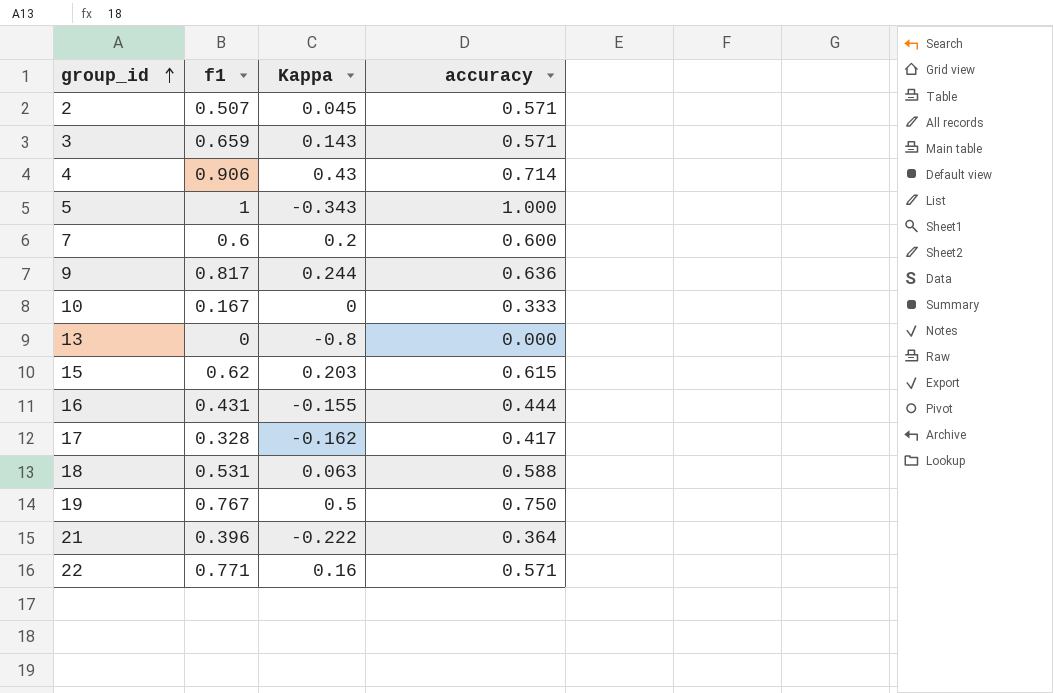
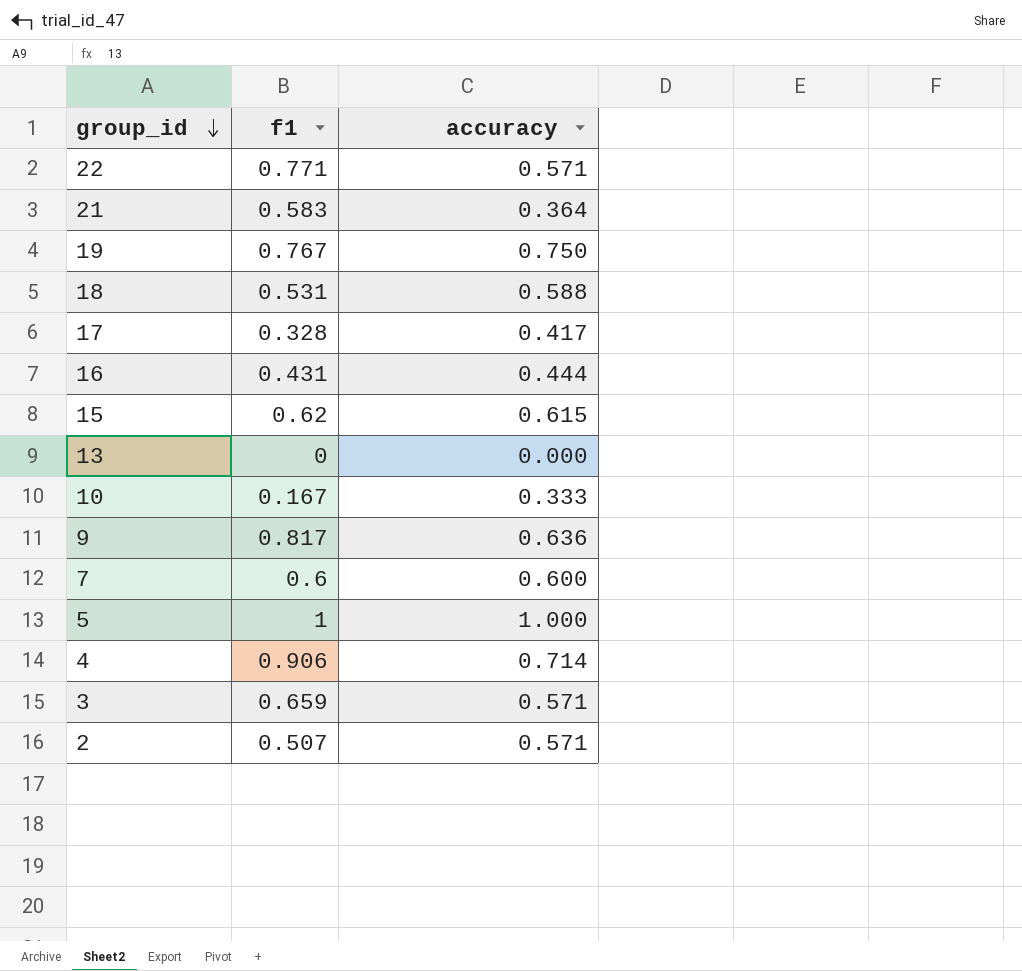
row order: group_id ascending -> group_id descending
column Kappa | position: 3 -> none
21 | f1: 0.396 -> 0.583

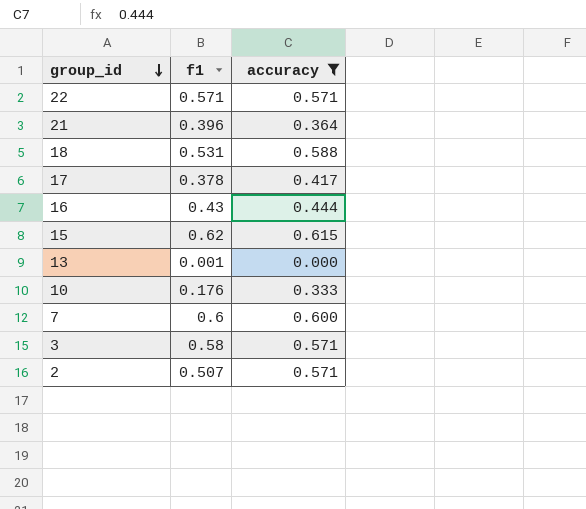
filter: none -> accuracy <= 0.615
22 | f1: 0.771 -> 0.571
21 | f1: 0.583 -> 0.396
17 | f1: 0.328 -> 0.378
16 | f1: 0.431 -> 0.43
13 | f1: 0 -> 0.001
10 | f1: 0.167 -> 0.176
3 | f1: 0.659 -> 0.58

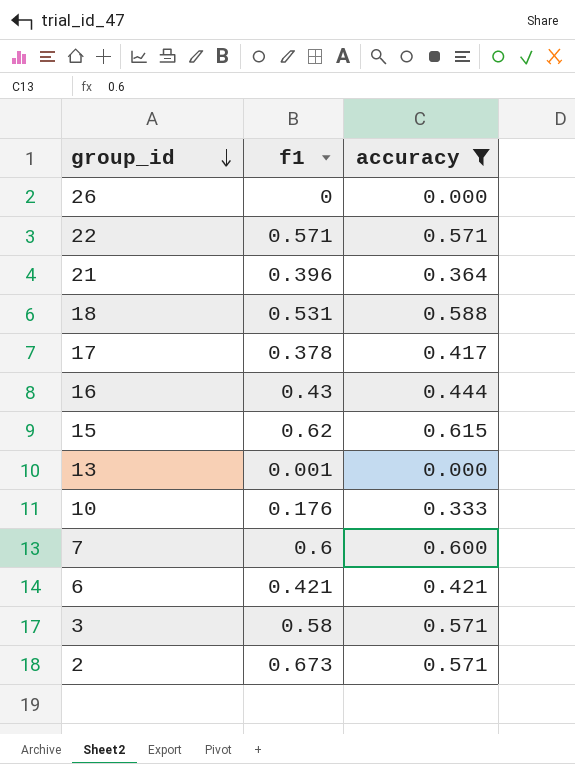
row 26: none -> 0 | 0.000
row 6: none -> 0.421 | 0.421
2 | f1: 0.507 -> 0.673

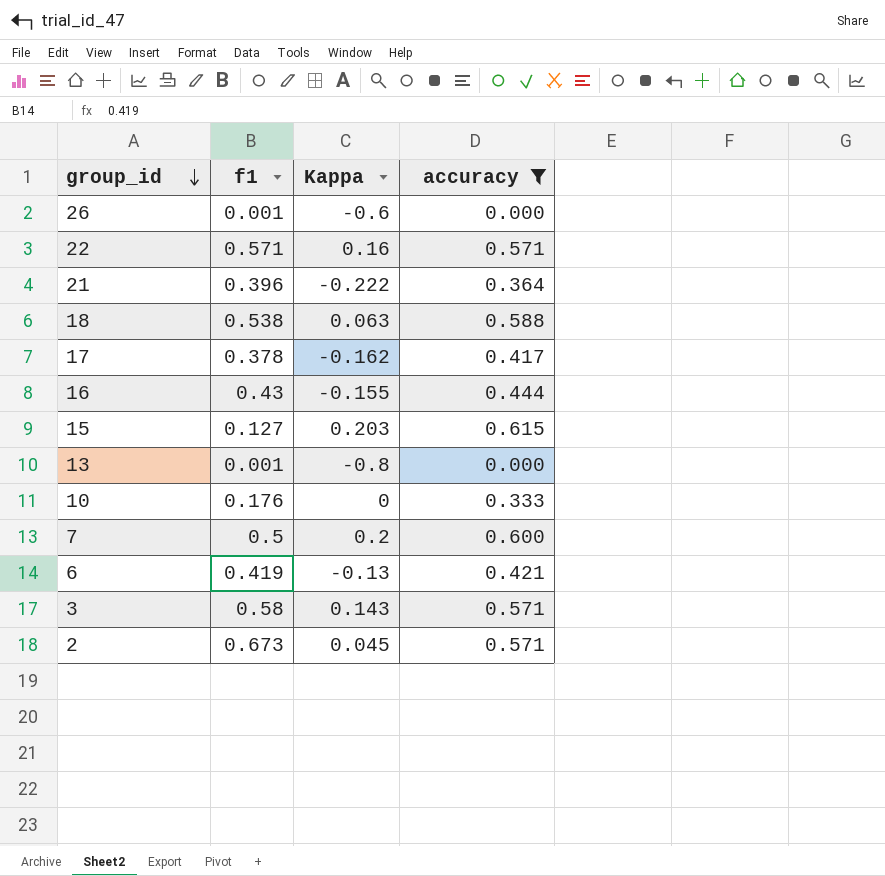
column Kappa | position: none -> 3
26 | f1: 0 -> 0.001
18 | f1: 0.531 -> 0.538
15 | f1: 0.62 -> 0.127
7 | f1: 0.6 -> 0.5
6 | f1: 0.421 -> 0.419

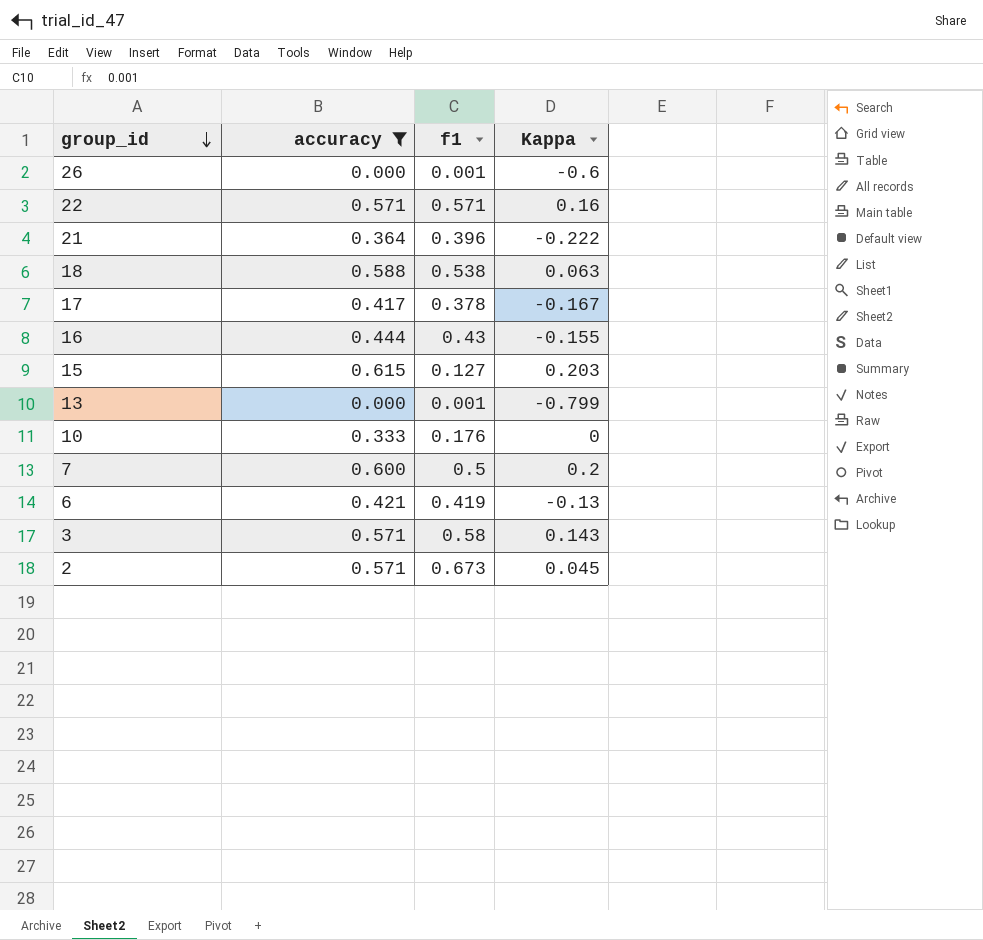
column accuracy | position: 4 -> 2
17 | Kappa: -0.162 -> -0.167
13 | Kappa: -0.8 -> -0.799

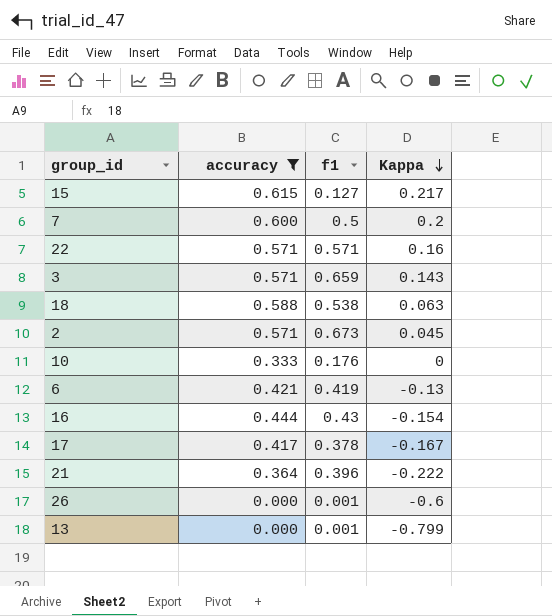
row order: group_id descending -> Kappa descending
15 | Kappa: 0.203 -> 0.217
3 | f1: 0.58 -> 0.659
16 | Kappa: -0.155 -> -0.154

